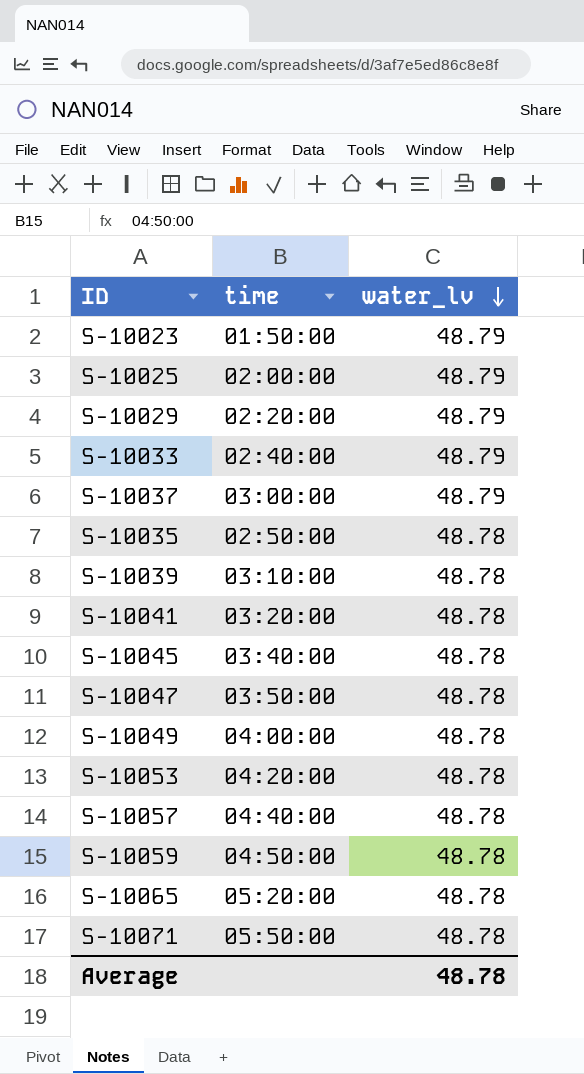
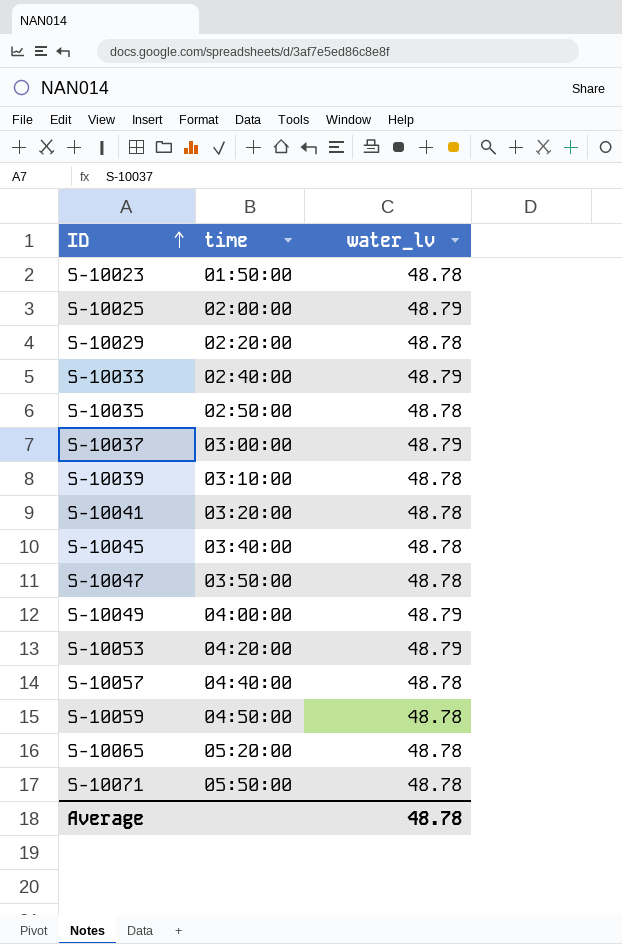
row order: water_lv descending -> ID ascending
S-10023 | water_lv: 48.79 -> 48.78
S-10029 | water_lv: 48.79 -> 48.78
S-10049 | water_lv: 48.78 -> 48.79
S-10053 | water_lv: 48.78 -> 48.79

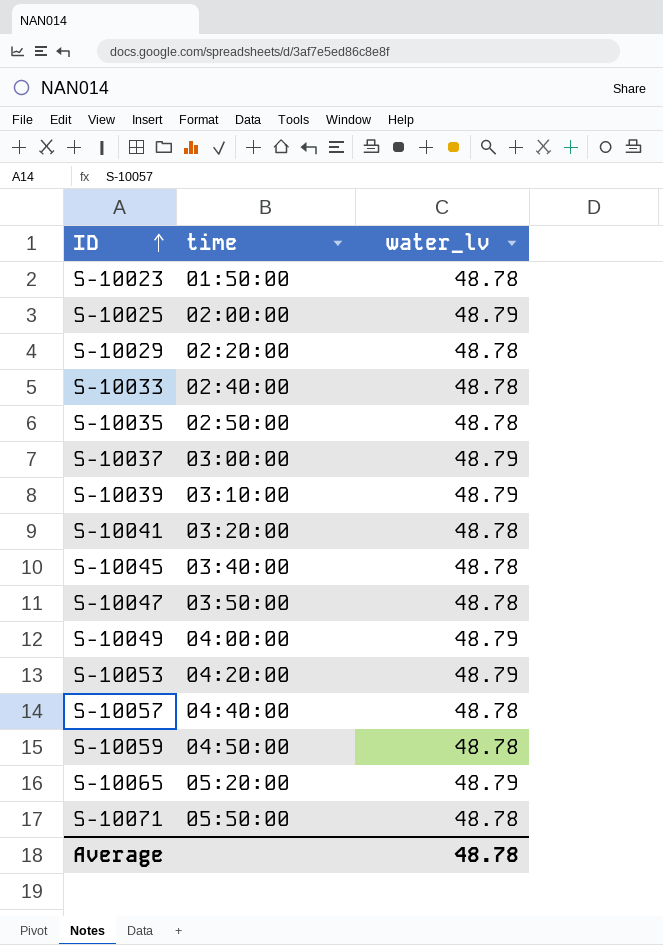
S-10033 | water_lv: 48.79 -> 48.78
S-10039 | water_lv: 48.78 -> 48.79
S-10065 | water_lv: 48.78 -> 48.79

